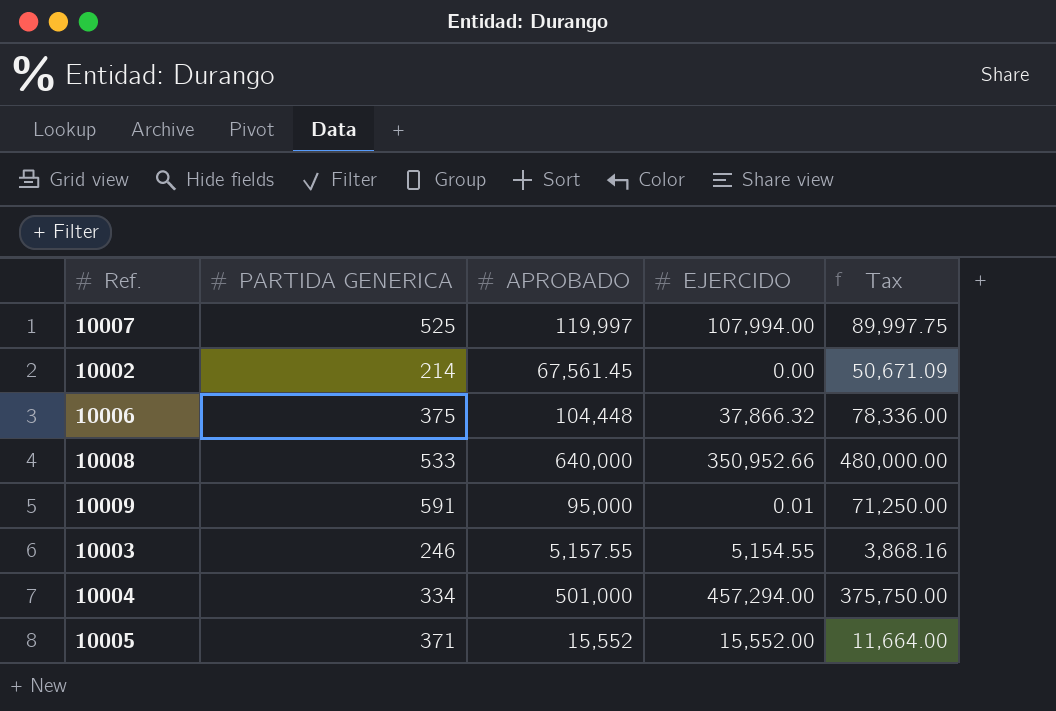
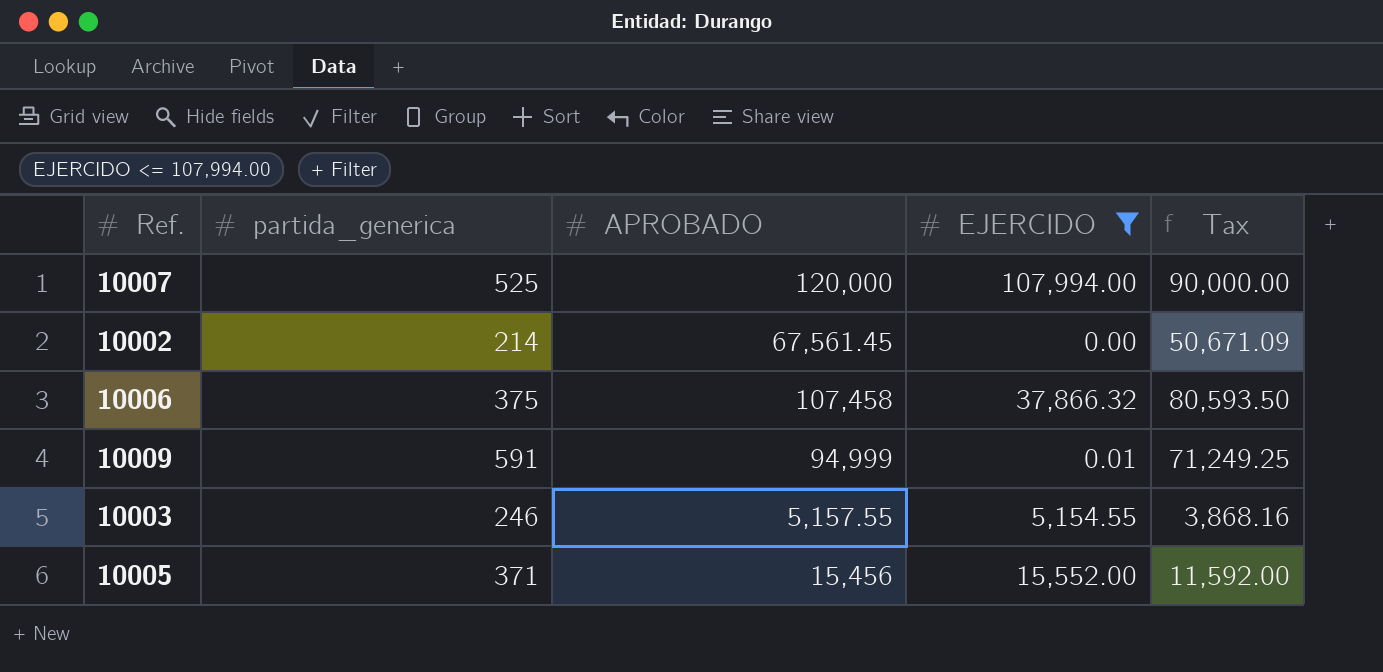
filter: none -> EJERCIDO <= 107,994.00
column name: PARTIDA GENERICA -> partida_generica
10007 | APROBADO: 119,997 -> 120,000
10007 | Tax: 89,997.75 -> 90,000.00
10006 | APROBADO: 104,448 -> 107,458
10006 | Tax: 78,336.00 -> 80,593.50
10009 | APROBADO: 95,000 -> 94,999
10009 | Tax: 71,250.00 -> 71,249.25
10005 | APROBADO: 15,552 -> 15,456
10005 | Tax: 11,664.00 -> 11,592.00

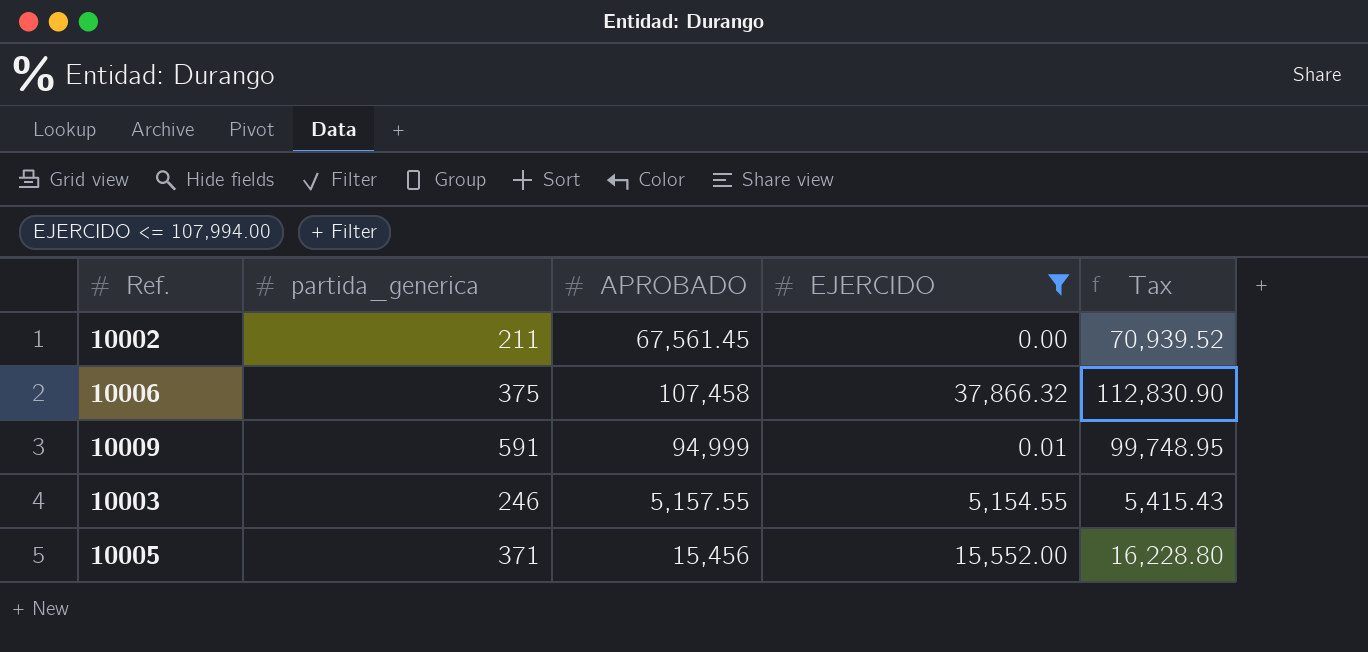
column Tax | formula: [APROBADO] * 0.75 -> [APROBADO] * 1.05
row 10007: 525 | 120,000 | 107,994.00 | 90,000.00 -> none
10002 | partida_generica: 214 -> 211

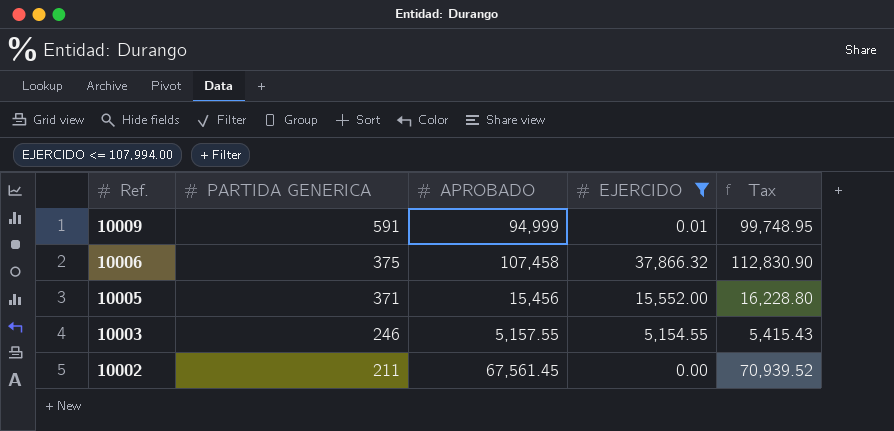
row order: none -> Ref. descending
column name: partida_generica -> PARTIDA GENERICA

